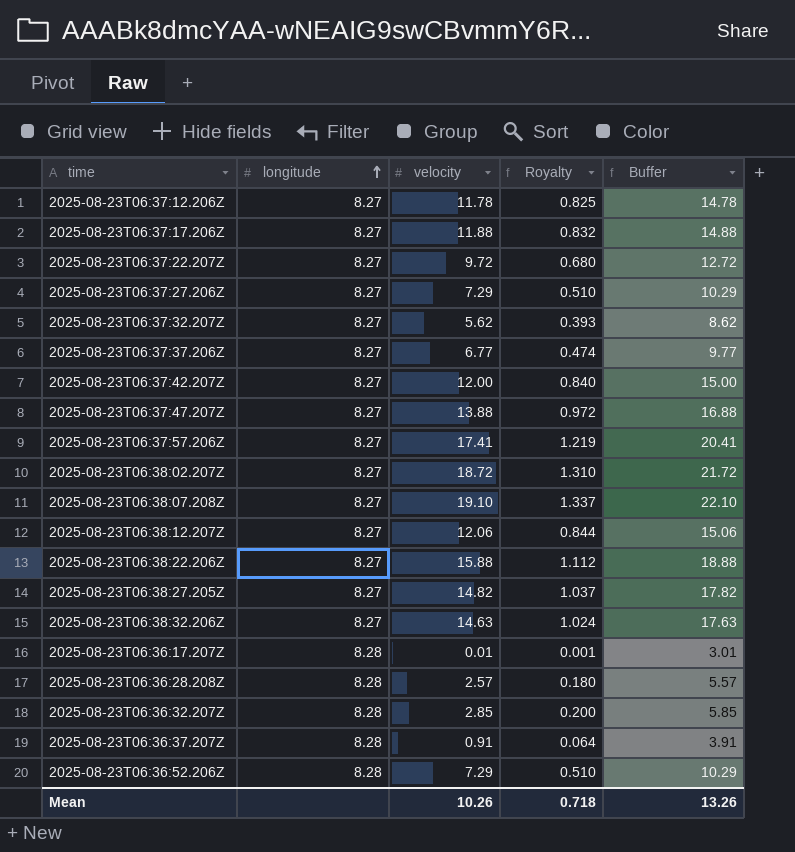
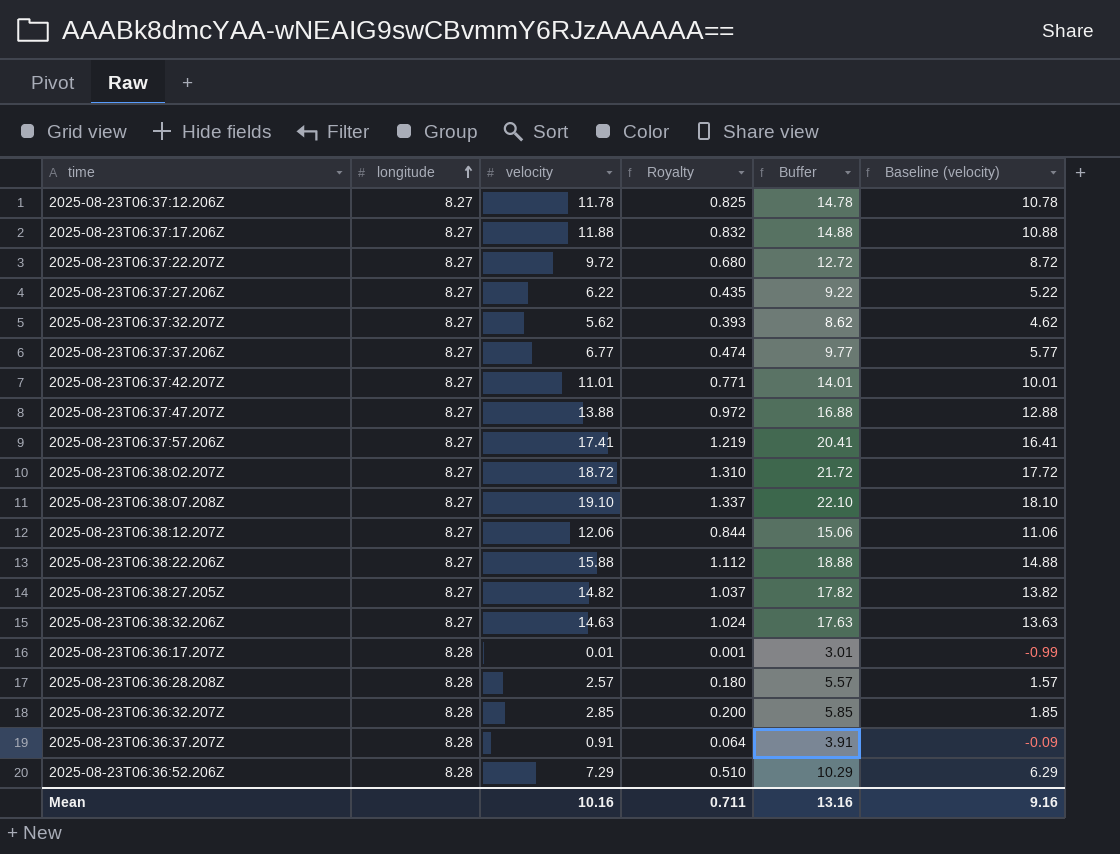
column Baseline (velocity) | formula: none -> [velocity] - 1
2025-08-23T06:37:27.206Z | velocity: 7.29 -> 6.22
2025-08-23T06:37:27.206Z | Royalty: 0.510 -> 0.435
2025-08-23T06:37:27.206Z | Buffer: 10.29 -> 9.22
2025-08-23T06:37:42.207Z | velocity: 12.00 -> 11.01
2025-08-23T06:37:42.207Z | Royalty: 0.840 -> 0.771
2025-08-23T06:37:42.207Z | Buffer: 15.00 -> 14.01
Mean | velocity: 10.26 -> 10.16
Mean | Royalty: 0.718 -> 0.711
Mean | Buffer: 13.26 -> 13.16

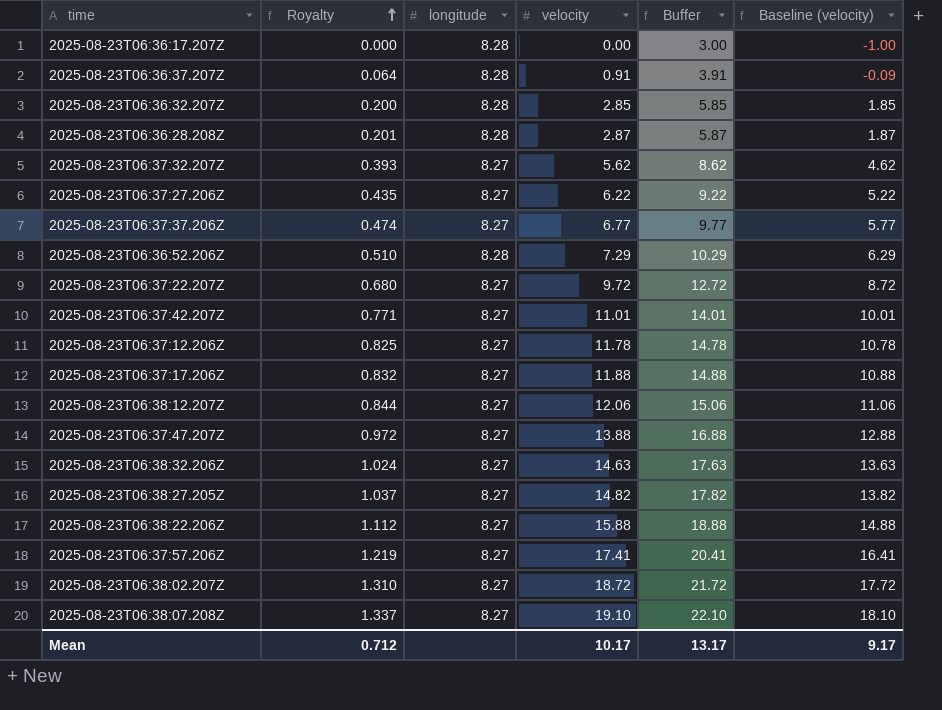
row order: longitude ascending -> Royalty ascending
column Royalty | position: 4 -> 2
2025-08-23T06:36:17.207Z | Royalty: 0.001 -> 0.000
2025-08-23T06:36:17.207Z | velocity: 0.01 -> 0.00
2025-08-23T06:36:17.207Z | Buffer: 3.01 -> 3.00
2025-08-23T06:36:17.207Z | Baseline (velocity): -0.99 -> -1.00
2025-08-23T06:36:28.208Z | Royalty: 0.180 -> 0.201
2025-08-23T06:36:28.208Z | velocity: 2.57 -> 2.87
2025-08-23T06:36:28.208Z | Buffer: 5.57 -> 5.87
2025-08-23T06:36:28.208Z | Baseline (velocity): 1.57 -> 1.87
Mean | Royalty: 0.711 -> 0.712
Mean | velocity: 10.16 -> 10.17
Mean | Buffer: 13.16 -> 13.17
Mean | Baseline (velocity): 9.16 -> 9.17

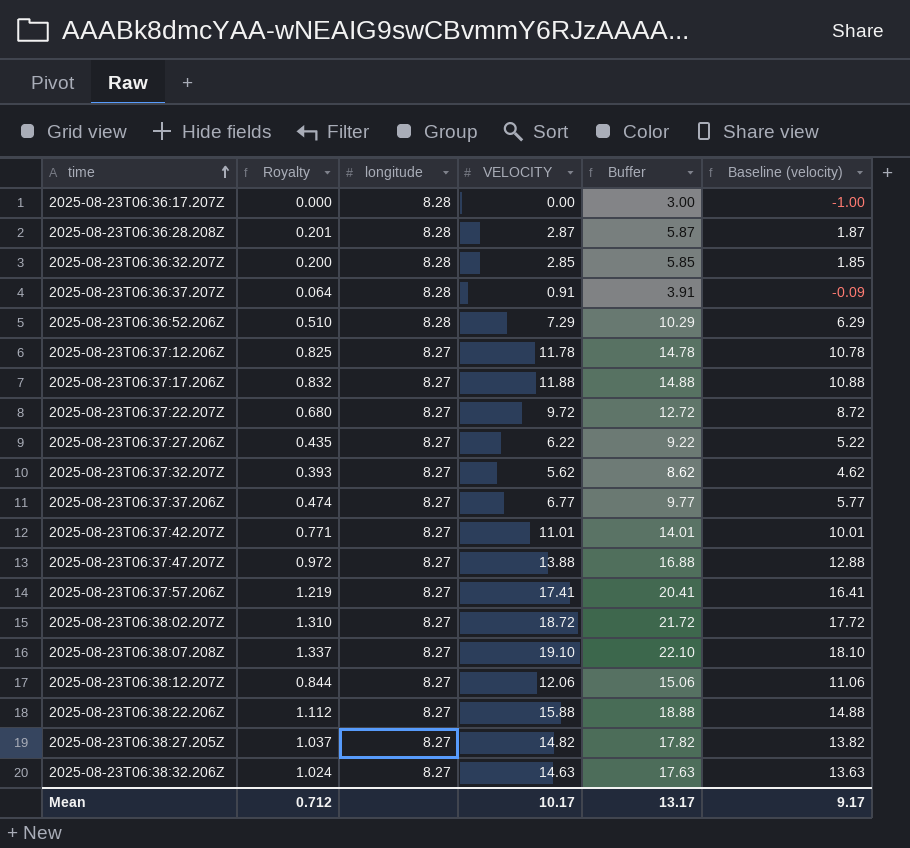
row order: Royalty ascending -> time ascending
column name: velocity -> VELOCITY

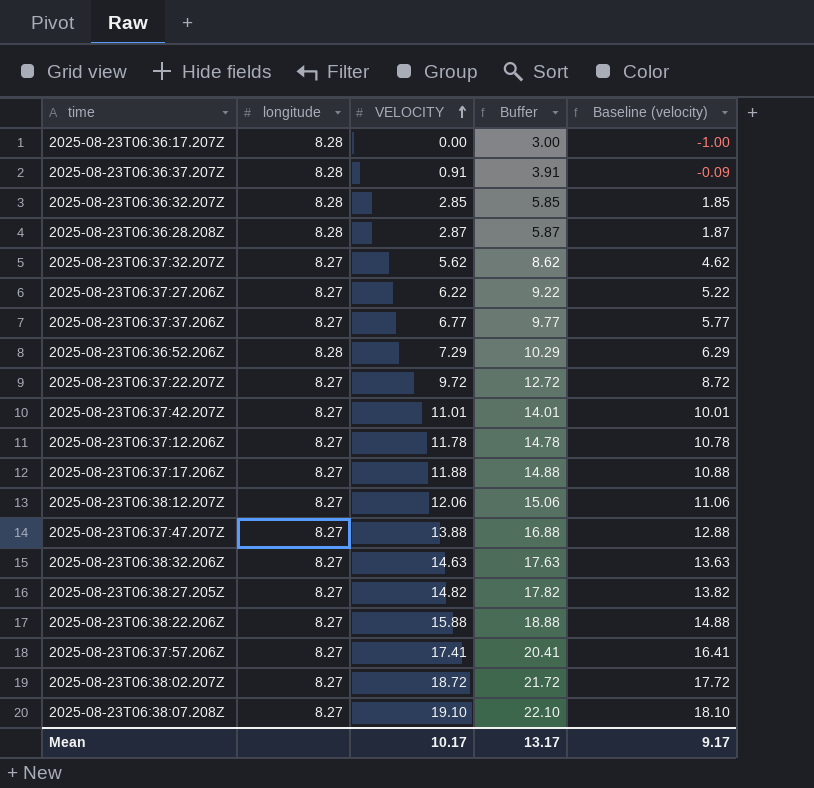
row order: time ascending -> VELOCITY ascending
column Royalty | formula: [VELOCITY] * 0.07 -> none

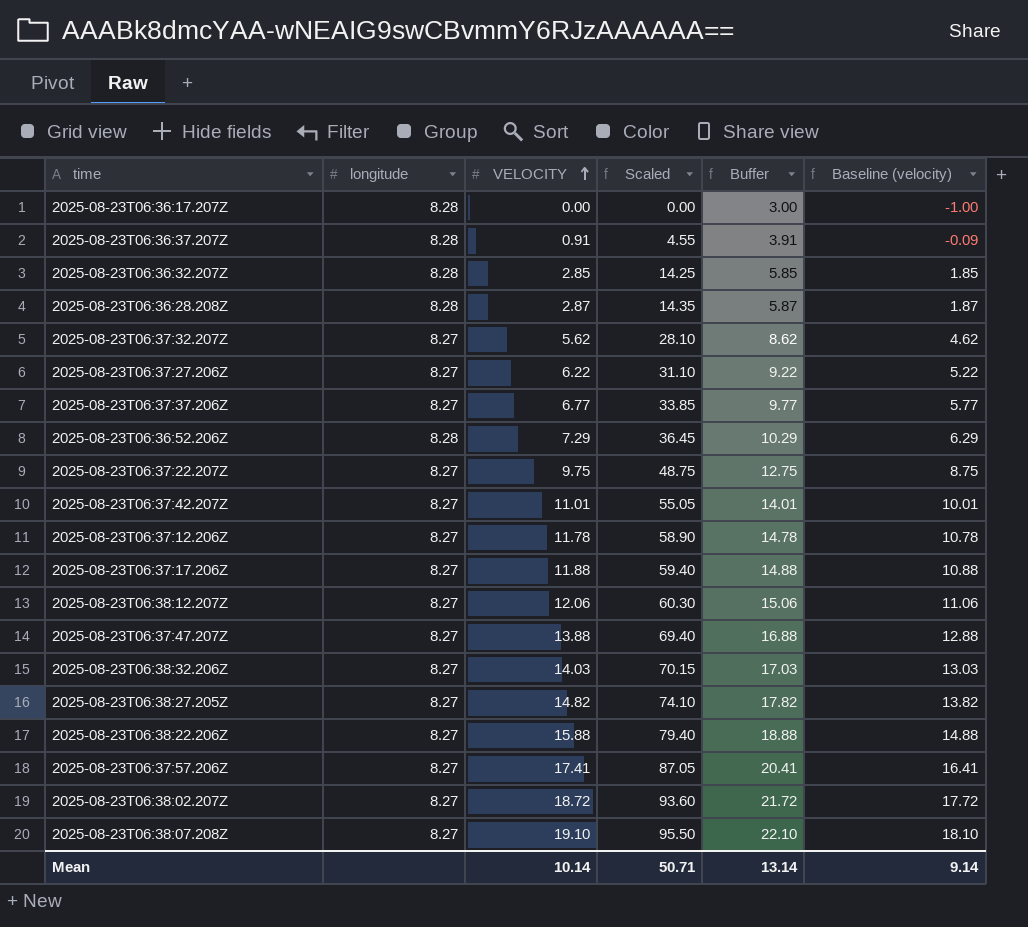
column Scaled | formula: none -> [VELOCITY] * 5
2025-08-23T06:37:22.207Z | VELOCITY: 9.72 -> 9.75
2025-08-23T06:37:22.207Z | Buffer: 12.72 -> 12.75
2025-08-23T06:37:22.207Z | Baseline (velocity): 8.72 -> 8.75
2025-08-23T06:38:32.206Z | VELOCITY: 14.63 -> 14.03
2025-08-23T06:38:32.206Z | Buffer: 17.63 -> 17.03
2025-08-23T06:38:32.206Z | Baseline (velocity): 13.63 -> 13.03
Mean | VELOCITY: 10.17 -> 10.14
Mean | Buffer: 13.17 -> 13.14
Mean | Baseline (velocity): 9.17 -> 9.14

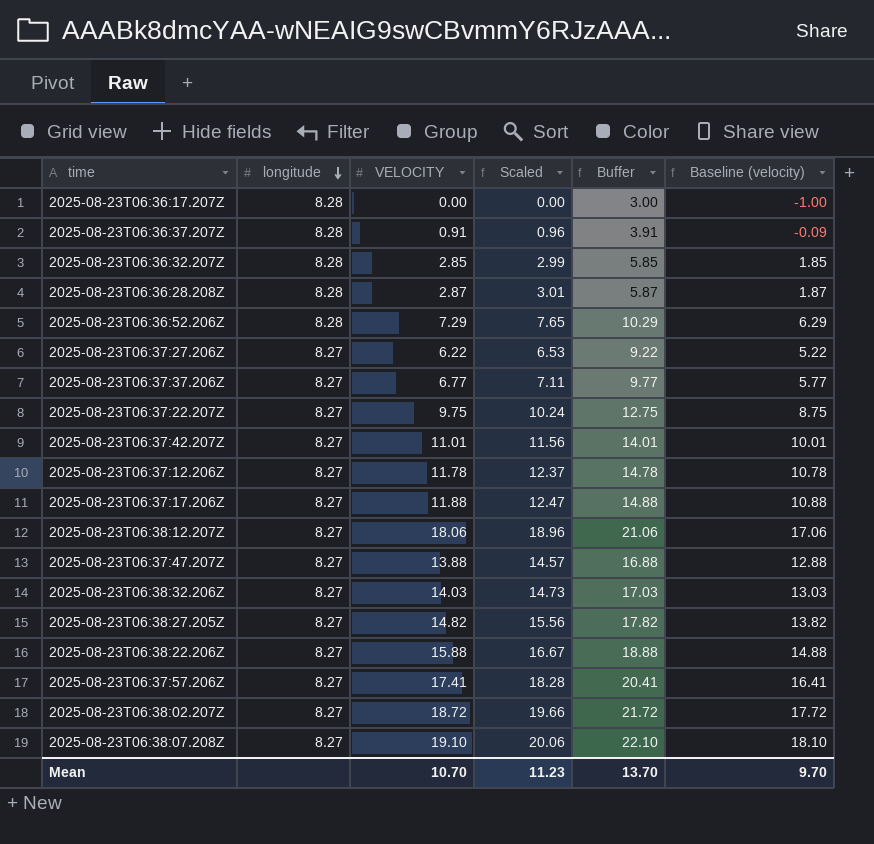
row order: VELOCITY ascending -> longitude descending
column Scaled | formula: [VELOCITY] * 5 -> [VELOCITY] * 1.05
row 2025-08-23T06:37:32.207Z: 8.27 | 5.62 | 28.10 | 8.62 | 4.62 -> none
2025-08-23T06:38:12.207Z | VELOCITY: 12.06 -> 18.06
2025-08-23T06:38:12.207Z | Buffer: 15.06 -> 21.06
2025-08-23T06:38:12.207Z | Baseline (velocity): 11.06 -> 17.06
Mean | VELOCITY: 10.14 -> 10.70
Mean | Scaled: 50.71 -> 11.23
Mean | Buffer: 13.14 -> 13.70
Mean | Baseline (velocity): 9.14 -> 9.70

